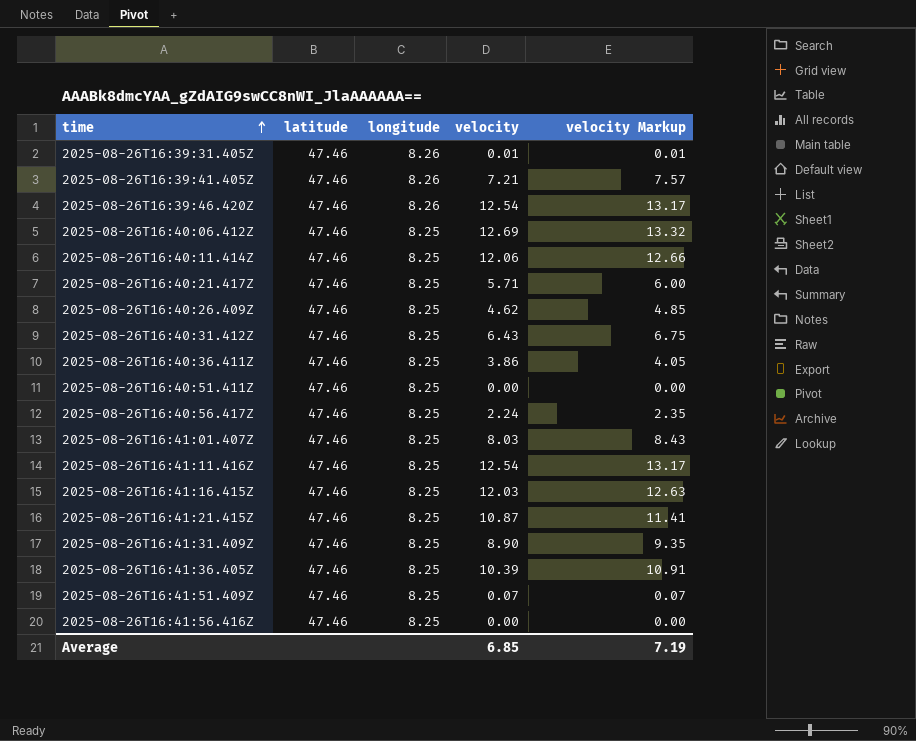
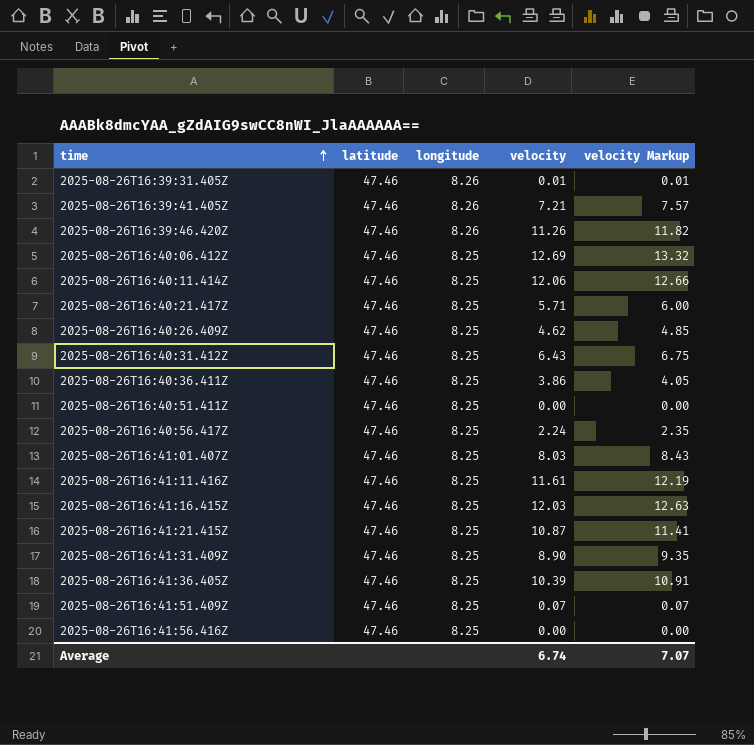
2025-08-26T16:39:46.420Z | velocity: 12.54 -> 11.26
2025-08-26T16:39:46.420Z | velocity Markup: 13.17 -> 11.82
2025-08-26T16:41:11.416Z | velocity: 12.54 -> 11.61
2025-08-26T16:41:11.416Z | velocity Markup: 13.17 -> 12.19
Average | velocity: 6.85 -> 6.74
Average | velocity Markup: 7.19 -> 7.07

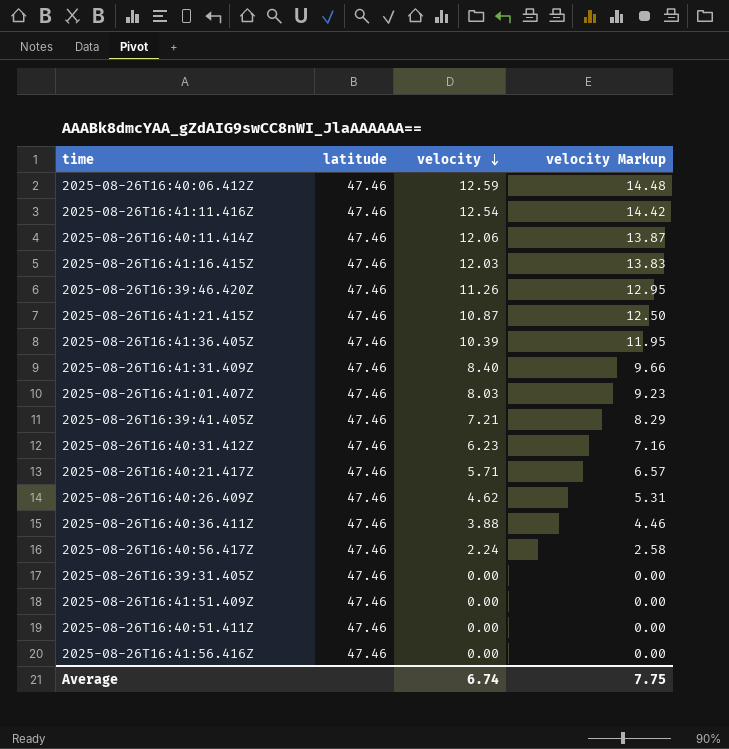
row order: time ascending -> velocity descending
column longitude | position: 3 -> none
column velocity Markup | formula: [velocity] * 1.05 -> [velocity] * 1.15
2025-08-26T16:40:06.412Z | velocity: 12.69 -> 12.59
2025-08-26T16:41:11.416Z | velocity: 11.61 -> 12.54
2025-08-26T16:41:31.409Z | velocity: 8.90 -> 8.40
2025-08-26T16:40:31.412Z | velocity: 6.43 -> 6.23
2025-08-26T16:40:36.411Z | velocity: 3.86 -> 3.88
2025-08-26T16:39:31.405Z | velocity: 0.01 -> 0.00
2025-08-26T16:41:51.409Z | velocity: 0.07 -> 0.00
Average | velocity Markup: 7.07 -> 7.75

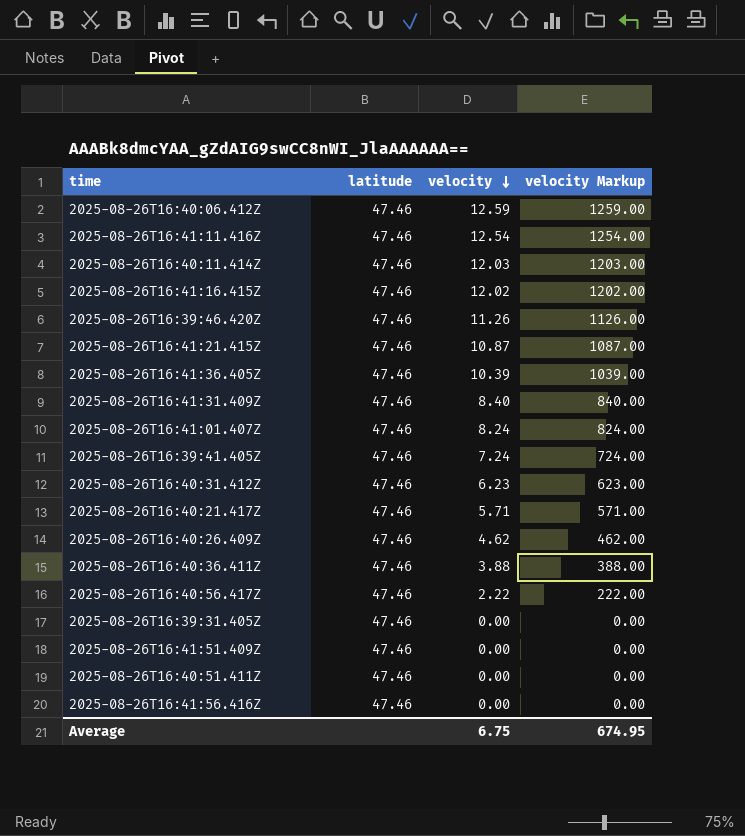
column velocity Markup | formula: [velocity] * 1.15 -> [velocity] * 100
2025-08-26T16:40:11.414Z | velocity: 12.06 -> 12.03
2025-08-26T16:41:16.415Z | velocity: 12.03 -> 12.02
2025-08-26T16:41:01.407Z | velocity: 8.03 -> 8.24
2025-08-26T16:39:41.405Z | velocity: 7.21 -> 7.24
2025-08-26T16:40:56.417Z | velocity: 2.24 -> 2.22
Average | velocity: 6.74 -> 6.75
Average | velocity Markup: 7.75 -> 674.95

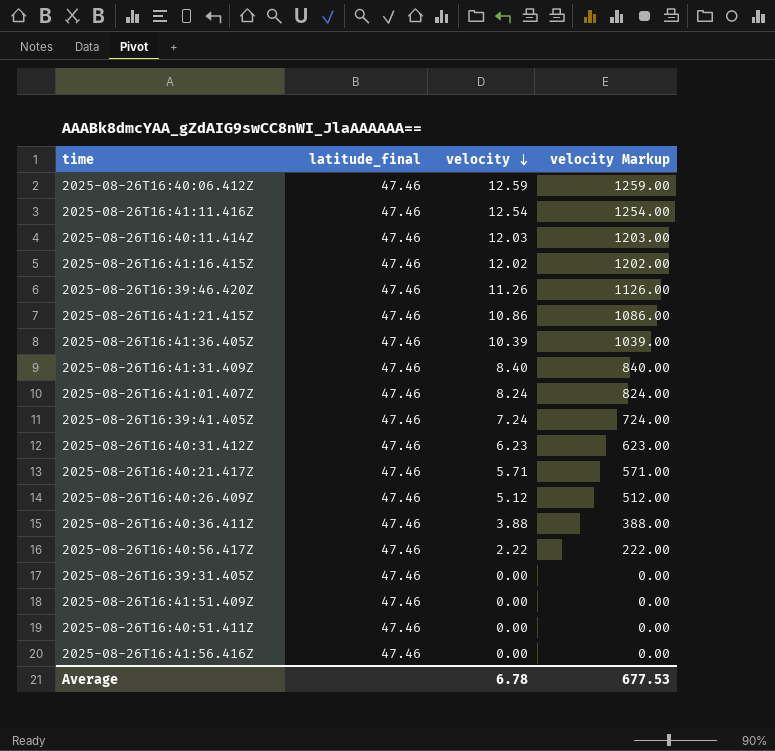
column name: latitude -> latitude_final
2025-08-26T16:41:21.415Z | velocity: 10.87 -> 10.86
2025-08-26T16:41:21.415Z | velocity Markup: 1087.00 -> 1086.00
2025-08-26T16:40:26.409Z | velocity: 4.62 -> 5.12
2025-08-26T16:40:26.409Z | velocity Markup: 462.00 -> 512.00
Average | velocity: 6.75 -> 6.78
Average | velocity Markup: 674.95 -> 677.53

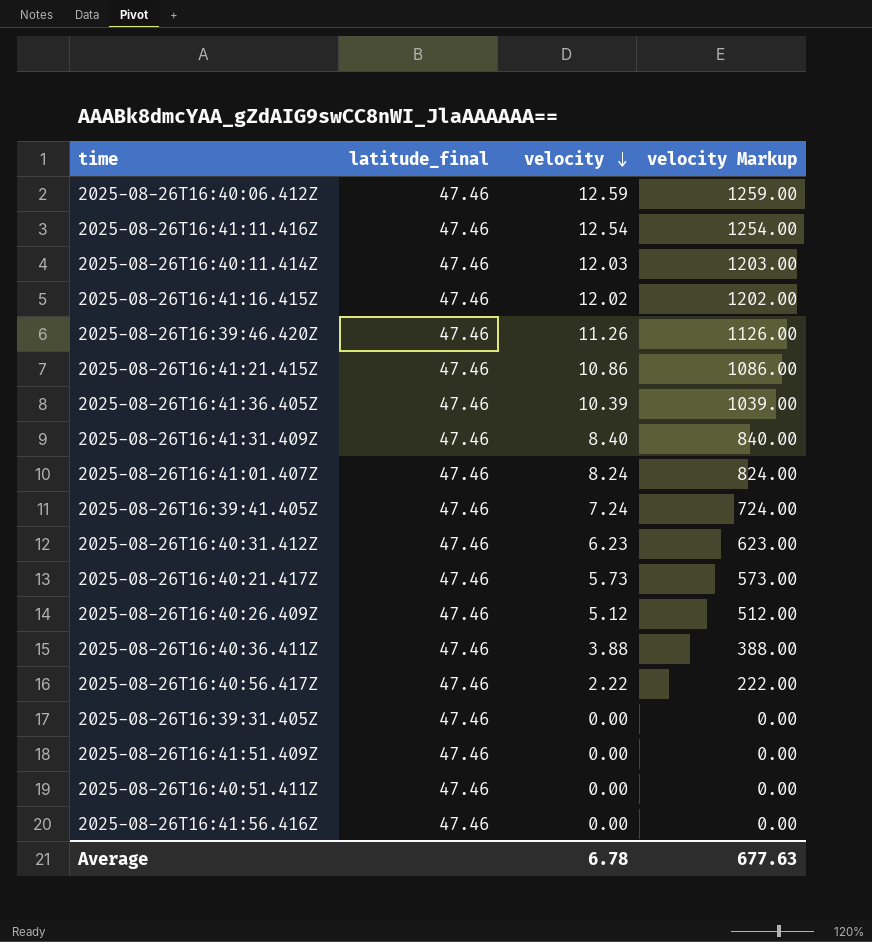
2025-08-26T16:40:21.417Z | velocity: 5.71 -> 5.73
2025-08-26T16:40:21.417Z | velocity Markup: 571.00 -> 573.00
Average | velocity Markup: 677.53 -> 677.63

